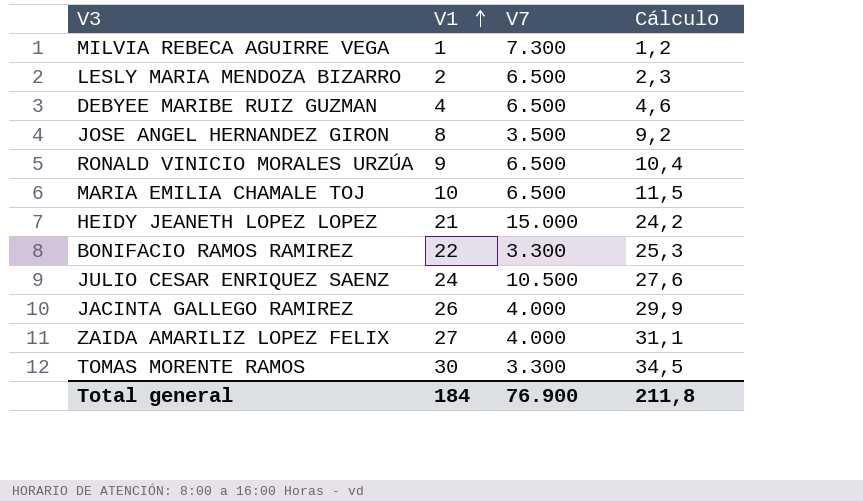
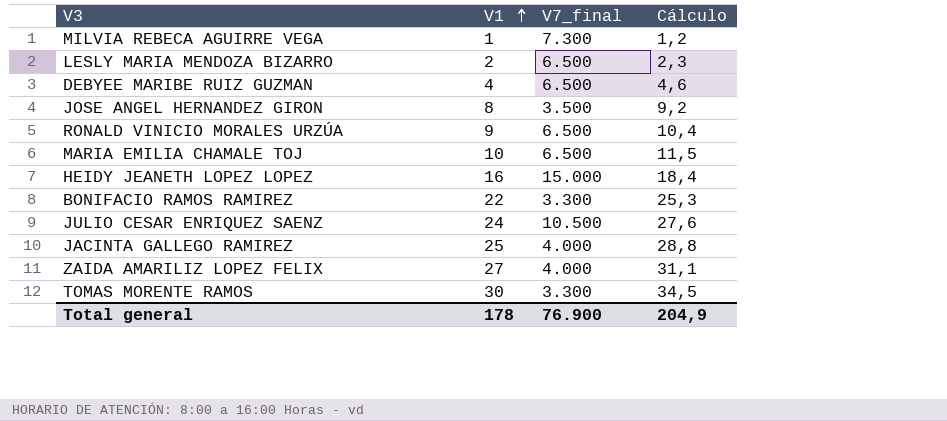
column name: V7 -> V7_final
HEIDY JEANETH LOPEZ LOPEZ | V1: 21 -> 16
HEIDY JEANETH LOPEZ LOPEZ | Cálculo: 24,2 -> 18,4
JACINTA GALLEGO RAMIREZ | V1: 26 -> 25
JACINTA GALLEGO RAMIREZ | Cálculo: 29,9 -> 28,8
Total general | V1: 184 -> 178
Total general | Cálculo: 211,8 -> 204,9

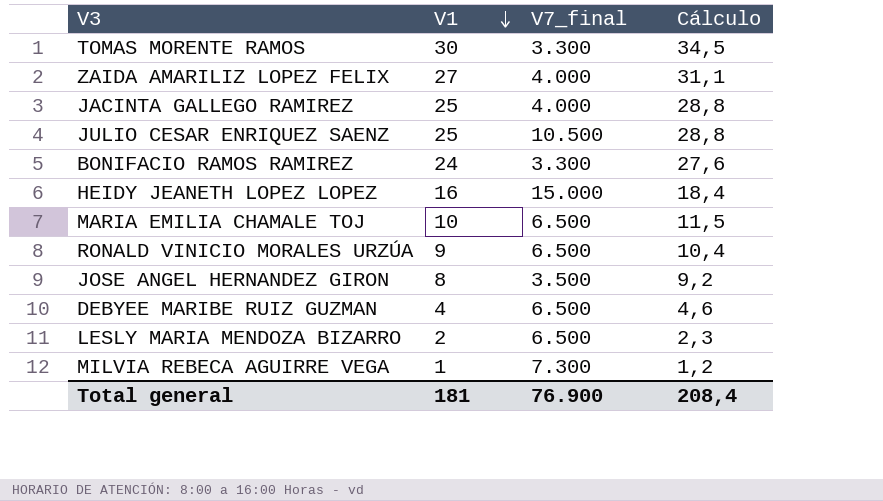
row order: V1 ascending -> V1 descending
JULIO CESAR ENRIQUEZ SAENZ | V1: 24 -> 25
JULIO CESAR ENRIQUEZ SAENZ | Cálculo: 27,6 -> 28,8
BONIFACIO RAMOS RAMIREZ | V1: 22 -> 24
BONIFACIO RAMOS RAMIREZ | Cálculo: 25,3 -> 27,6
Total general | V1: 178 -> 181
Total general | Cálculo: 204,9 -> 208,4

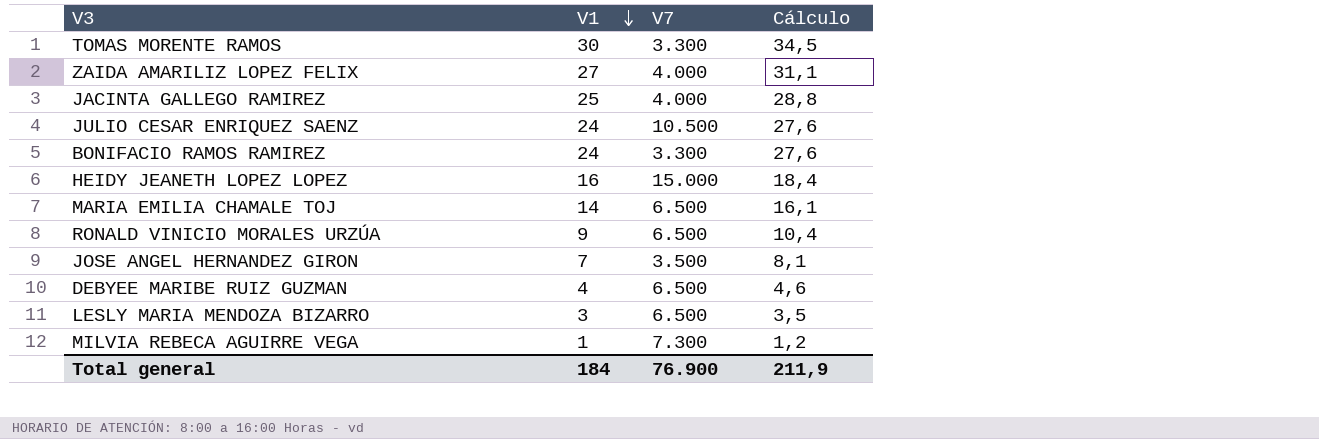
column name: V7_final -> V7
JULIO CESAR ENRIQUEZ SAENZ | V1: 25 -> 24
JULIO CESAR ENRIQUEZ SAENZ | Cálculo: 28,8 -> 27,6
MARIA EMILIA CHAMALE TOJ | V1: 10 -> 14
MARIA EMILIA CHAMALE TOJ | Cálculo: 11,5 -> 16,1
JOSE ANGEL HERNANDEZ GIRON | V1: 8 -> 7
JOSE ANGEL HERNANDEZ GIRON | Cálculo: 9,2 -> 8,1
LESLY MARIA MENDOZA BIZARRO | V1: 2 -> 3
LESLY MARIA MENDOZA BIZARRO | Cálculo: 2,3 -> 3,5
Total general | V1: 181 -> 184
Total general | Cálculo: 208,4 -> 211,9

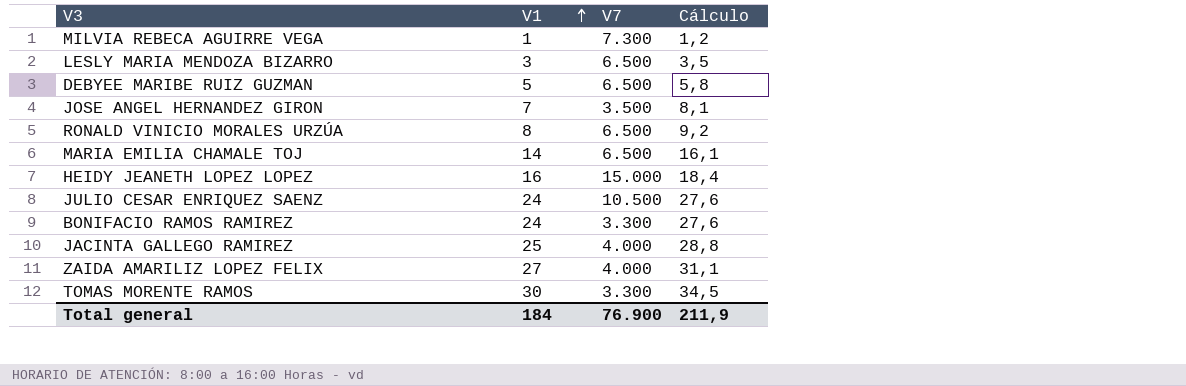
row order: V1 descending -> V1 ascending
DEBYEE MARIBE RUIZ GUZMAN | V1: 4 -> 5
DEBYEE MARIBE RUIZ GUZMAN | Cálculo: 4,6 -> 5,8
RONALD VINICIO MORALES URZÚA | V1: 9 -> 8
RONALD VINICIO MORALES URZÚA | Cálculo: 10,4 -> 9,2

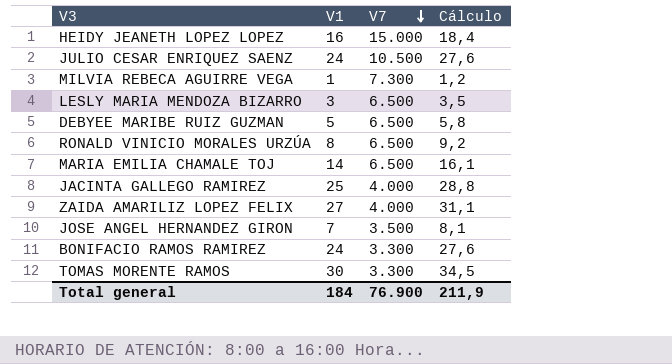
row order: V1 ascending -> V7 descending

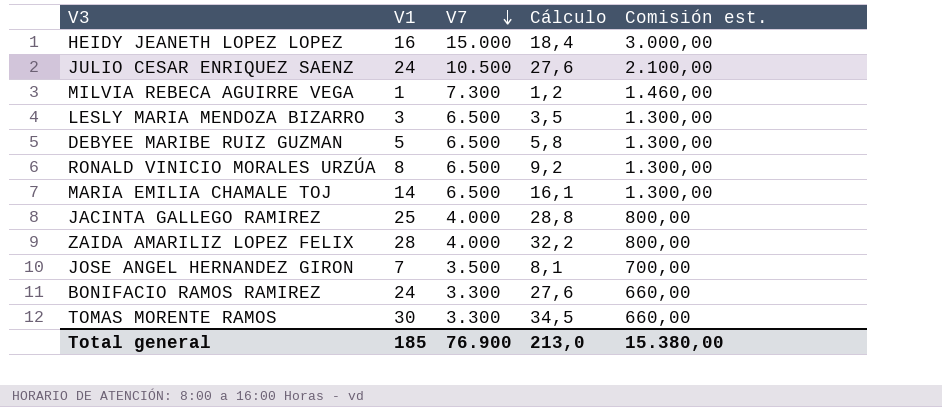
column Comisión est. | formula: none -> [V7] * 0,2
ZAIDA AMARILIZ LOPEZ FELIX | V1: 27 -> 28
ZAIDA AMARILIZ LOPEZ FELIX | Cálculo: 31,1 -> 32,2
Total general | V1: 184 -> 185
Total general | Cálculo: 211,9 -> 213,0

